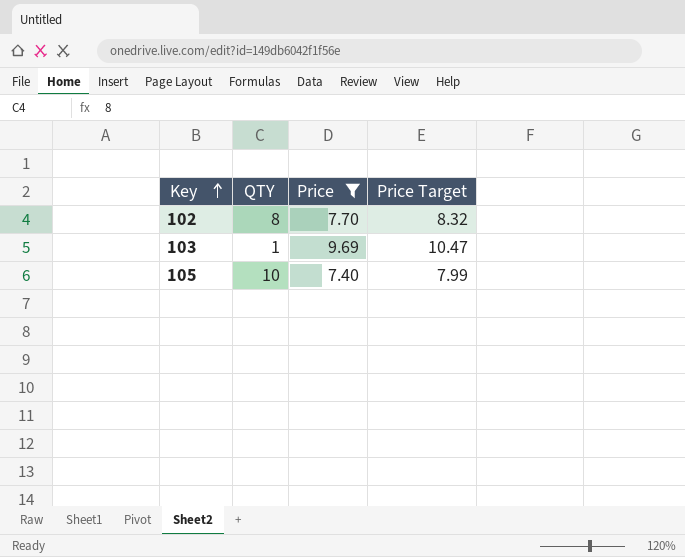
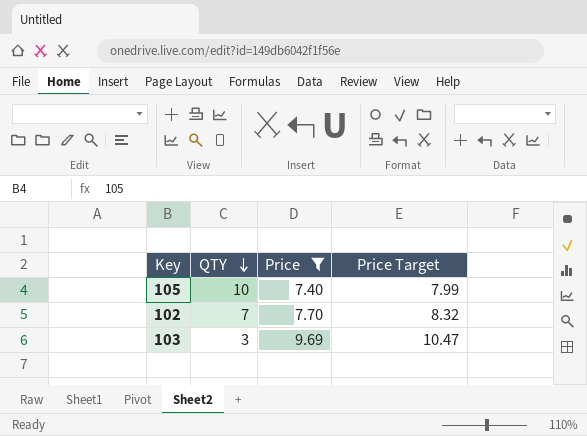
row order: Key ascending -> QTY descending
102 | QTY: 8 -> 7
103 | QTY: 1 -> 3

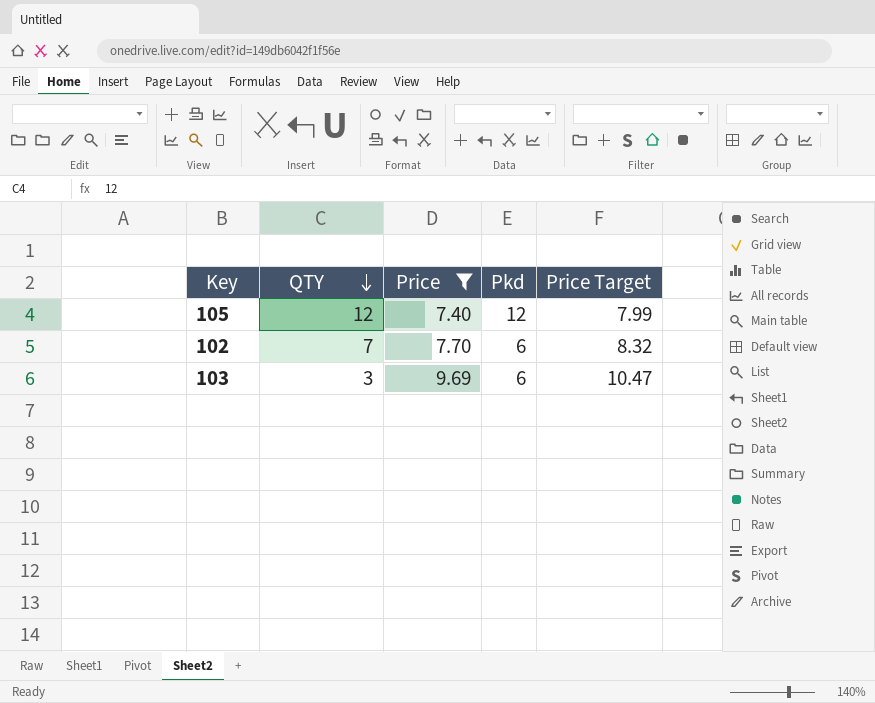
column Pkd | position: none -> 4
105 | QTY: 10 -> 12

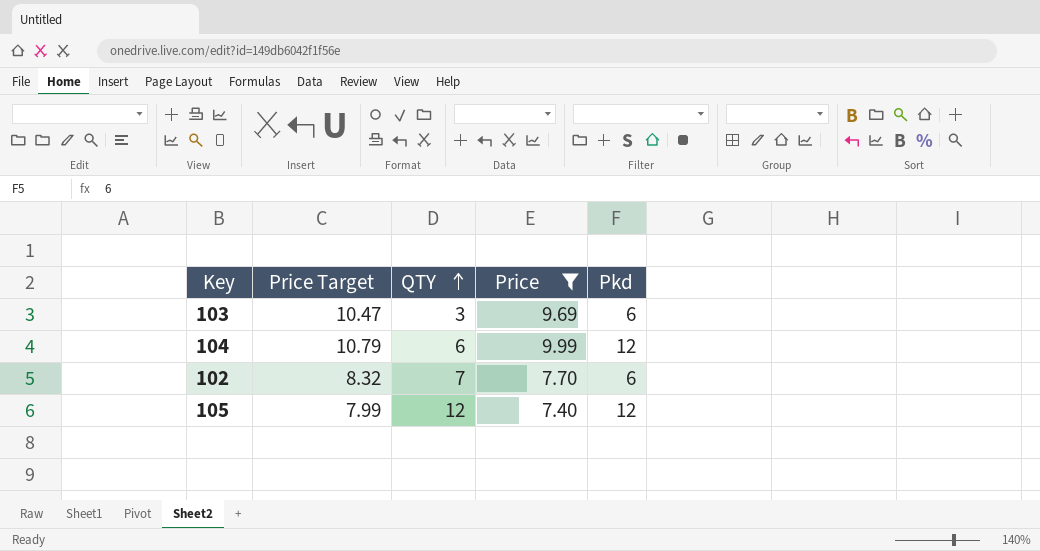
row order: QTY descending -> QTY ascending
column Price Target | position: 5 -> 2
row 104: none -> 10.79 | 6 | 9.99 | 12

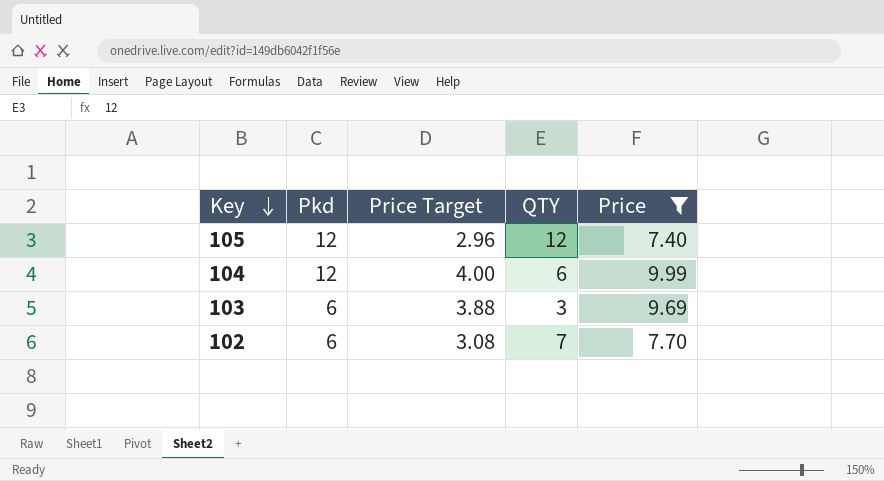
row order: QTY ascending -> Key descending
column Pkd | position: 5 -> 2
column Price Target | formula: [Price] * 1.08 -> [Price] * 0.4

